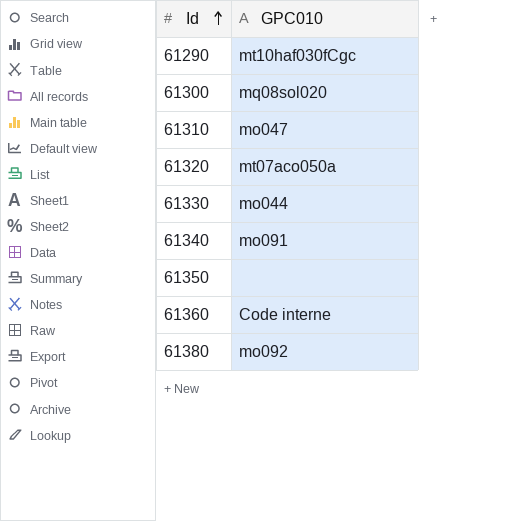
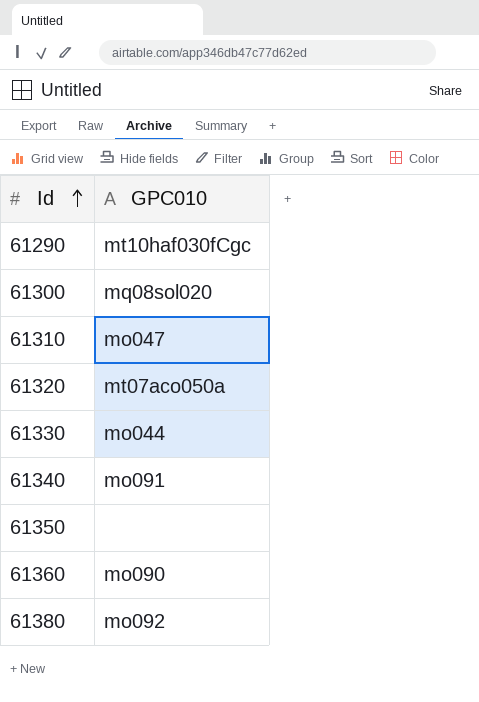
61360 | GPC010: Code interne -> mo090

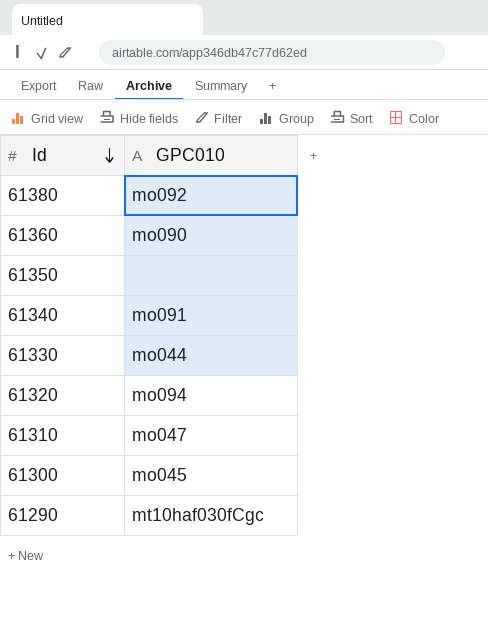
row order: Id ascending -> Id descending
61320 | GPC010: mt07aco050a -> mo094
61300 | GPC010: mq08sol020 -> mo045

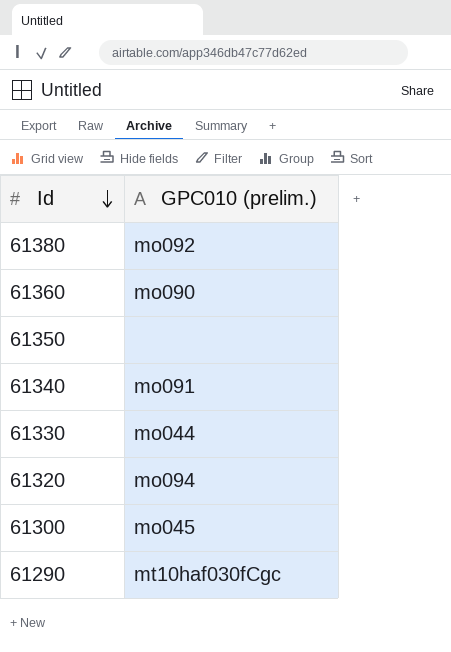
column name: GPC010 -> GPC010 (prelim.)
row 61310: mo047 -> none

